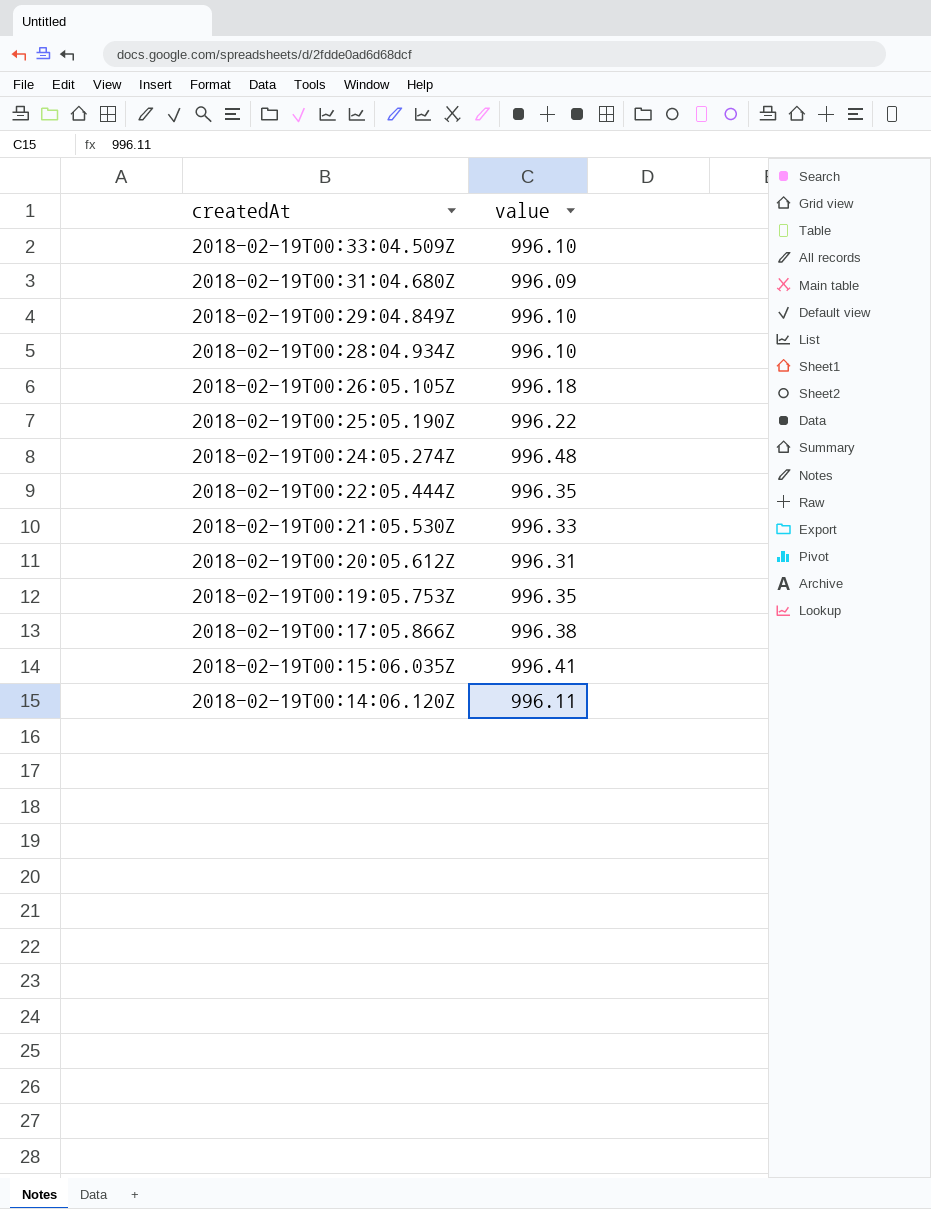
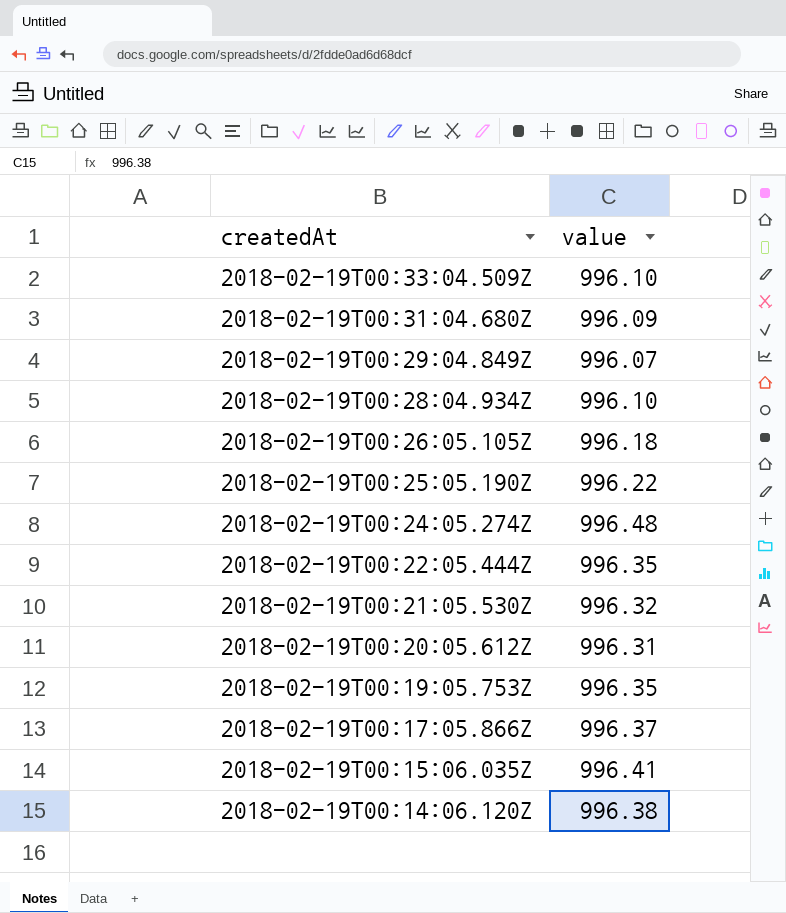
2018-02-19T00:29:04.849Z | value: 996.10 -> 996.07
2018-02-19T00:21:05.530Z | value: 996.33 -> 996.32
2018-02-19T00:17:05.866Z | value: 996.38 -> 996.37
2018-02-19T00:14:06.120Z | value: 996.11 -> 996.38

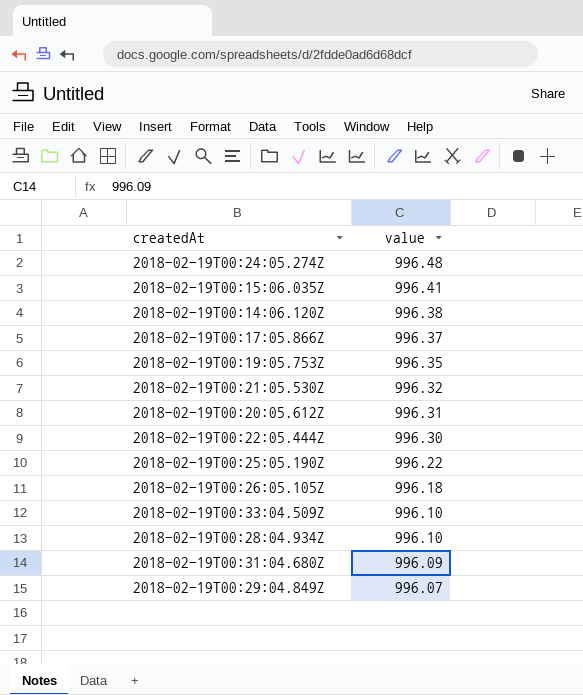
row order: createdAt descending -> value descending
2018-02-19T00:22:05.444Z | value: 996.35 -> 996.30

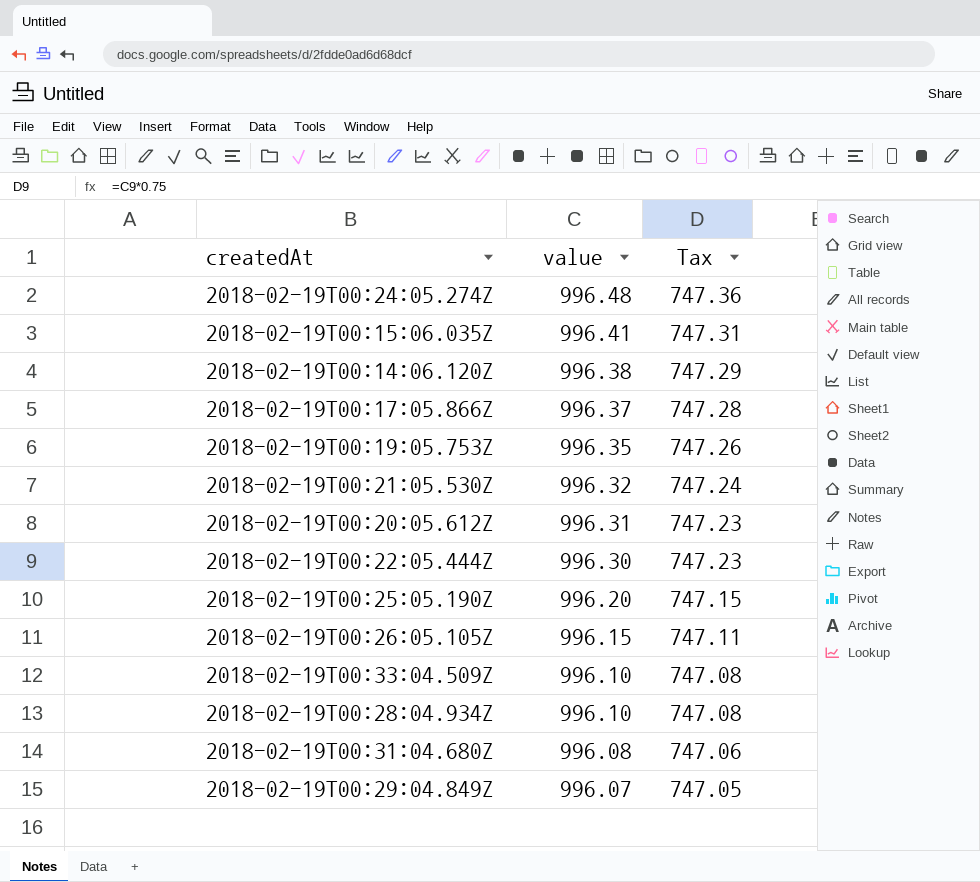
column Tax | formula: none -> [value] * 0.75
2018-02-19T00:25:05.190Z | value: 996.22 -> 996.20
2018-02-19T00:26:05.105Z | value: 996.18 -> 996.15
2018-02-19T00:31:04.680Z | value: 996.09 -> 996.08

